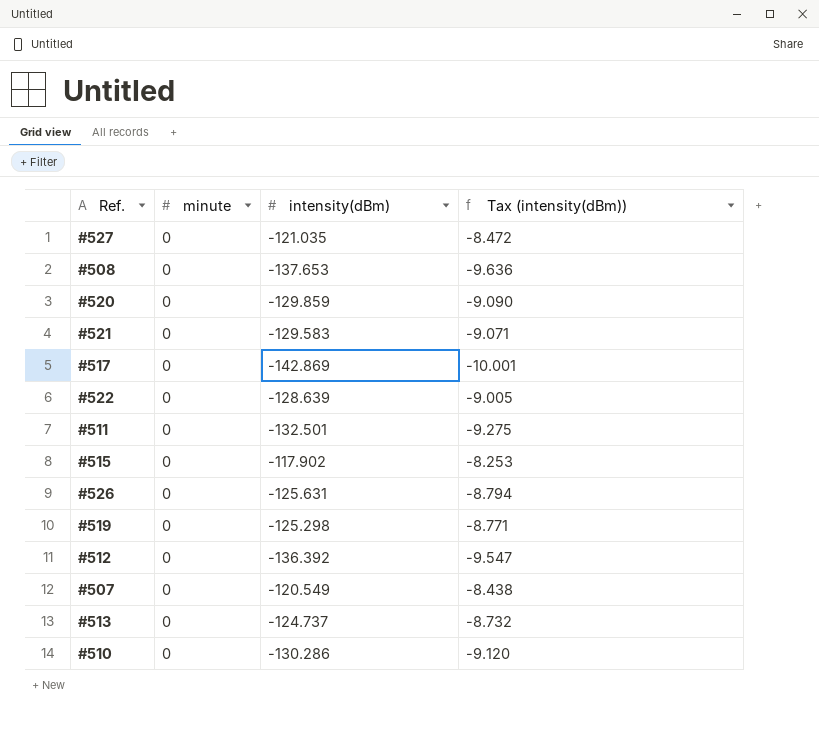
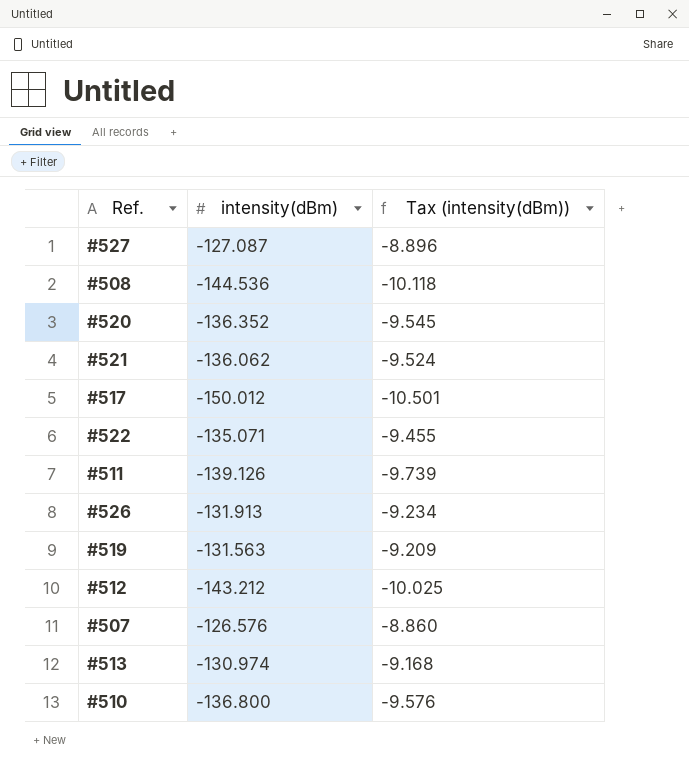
column minute | position: 2 -> none
row #515: 0 | -117.902 | -8.253 -> none
#527 | intensity(dBm): -121.035 -> -127.087
#527 | Tax (intensity(dBm)): -8.472 -> -8.896
#508 | intensity(dBm): -137.653 -> -144.536
#508 | Tax (intensity(dBm)): -9.636 -> -10.118
#520 | intensity(dBm): -129.859 -> -136.352
#520 | Tax (intensity(dBm)): -9.090 -> -9.545
#521 | intensity(dBm): -129.583 -> -136.062
#521 | Tax (intensity(dBm)): -9.071 -> -9.524
#517 | intensity(dBm): -142.869 -> -150.012
#517 | Tax (intensity(dBm)): -10.001 -> -10.501
#522 | intensity(dBm): -128.639 -> -135.071
#522 | Tax (intensity(dBm)): -9.005 -> -9.455
#511 | intensity(dBm): -132.501 -> -139.126
#511 | Tax (intensity(dBm)): -9.275 -> -9.739
#526 | intensity(dBm): -125.631 -> -131.913
#526 | Tax (intensity(dBm)): -8.794 -> -9.234
#519 | intensity(dBm): -125.298 -> -131.563
#519 | Tax (intensity(dBm)): -8.771 -> -9.209
#512 | intensity(dBm): -136.392 -> -143.212
#512 | Tax (intensity(dBm)): -9.547 -> -10.025
#507 | intensity(dBm): -120.549 -> -126.576
#507 | Tax (intensity(dBm)): -8.438 -> -8.860
#513 | intensity(dBm): -124.737 -> -130.974
#513 | Tax (intensity(dBm)): -8.732 -> -9.168
#510 | intensity(dBm): -130.286 -> -136.800
#510 | Tax (intensity(dBm)): -9.120 -> -9.576

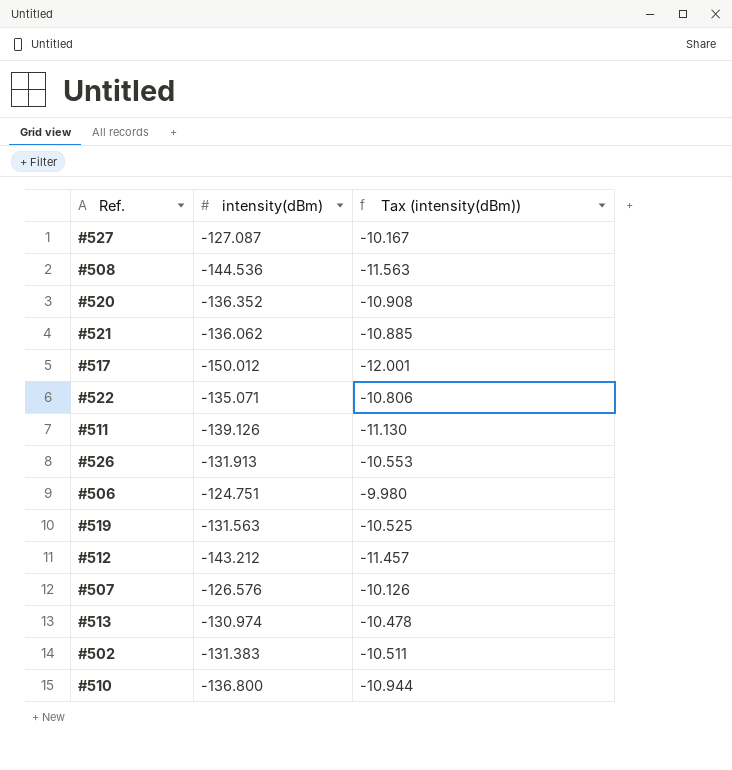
column Tax (intensity(dBm)) | formula: [intensity(dBm)] * 0.07 -> [intensity(dBm)] * 0.08
row #506: none -> -124.751 | -9.980
row #502: none -> -131.383 | -10.511

